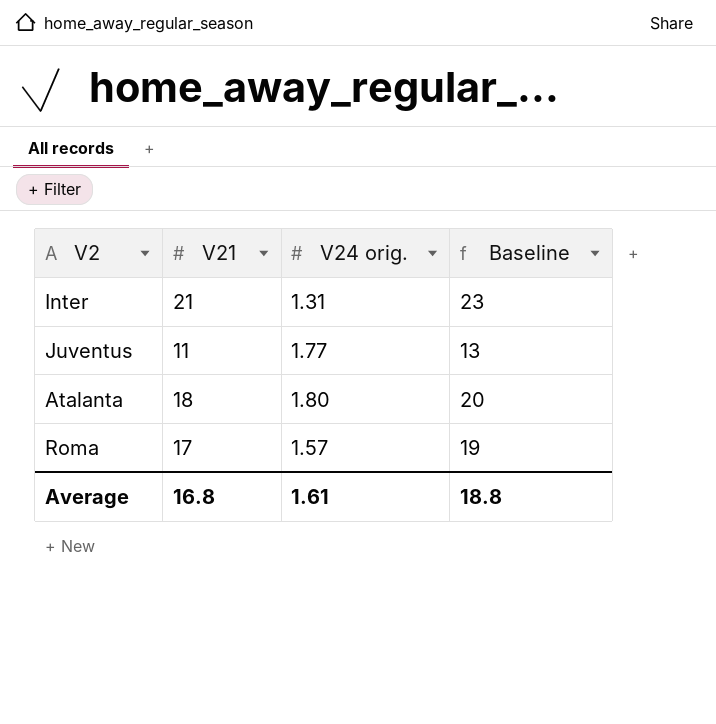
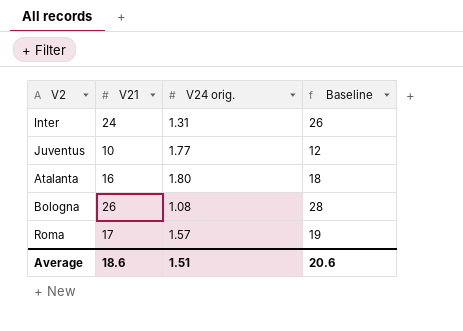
Inter | V21: 21 -> 24
Inter | Baseline: 23 -> 26
Juventus | V21: 11 -> 10
Juventus | Baseline: 13 -> 12
Atalanta | V21: 18 -> 16
Atalanta | Baseline: 20 -> 18
row Bologna: none -> 26 | 1.08 | 28
Average | V21: 16.8 -> 18.6
Average | V24 orig.: 1.61 -> 1.51
Average | Baseline: 18.8 -> 20.6

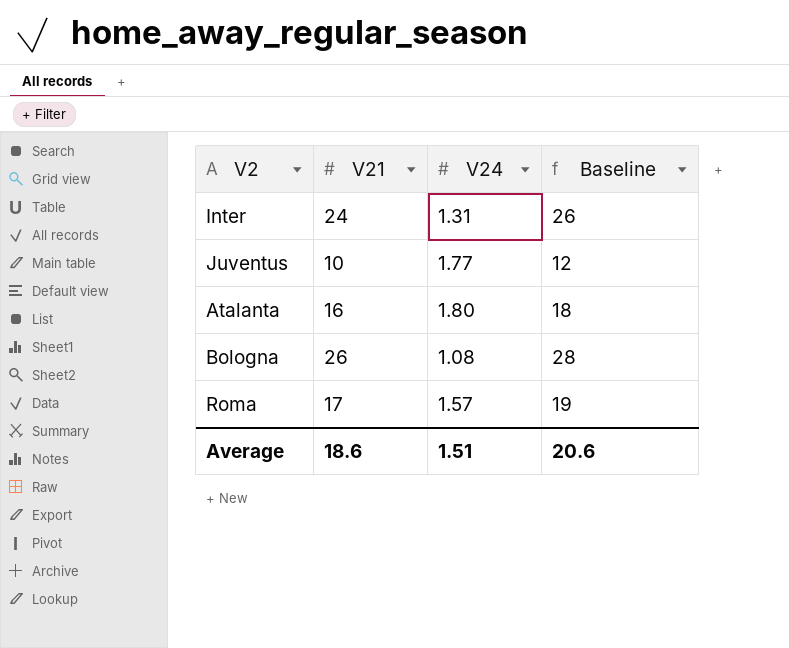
column name: V24 orig. -> V24

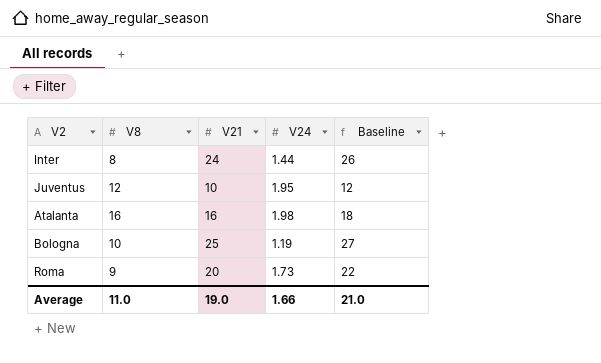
column V8 | position: none -> 2
Inter | V24: 1.31 -> 1.44
Juventus | V24: 1.77 -> 1.95
Atalanta | V24: 1.80 -> 1.98
Bologna | V21: 26 -> 25
Bologna | V24: 1.08 -> 1.19
Bologna | Baseline: 28 -> 27
Roma | V21: 17 -> 20
Roma | V24: 1.57 -> 1.73
Roma | Baseline: 19 -> 22
Average | V21: 18.6 -> 19.0
Average | V24: 1.51 -> 1.66
Average | Baseline: 20.6 -> 21.0

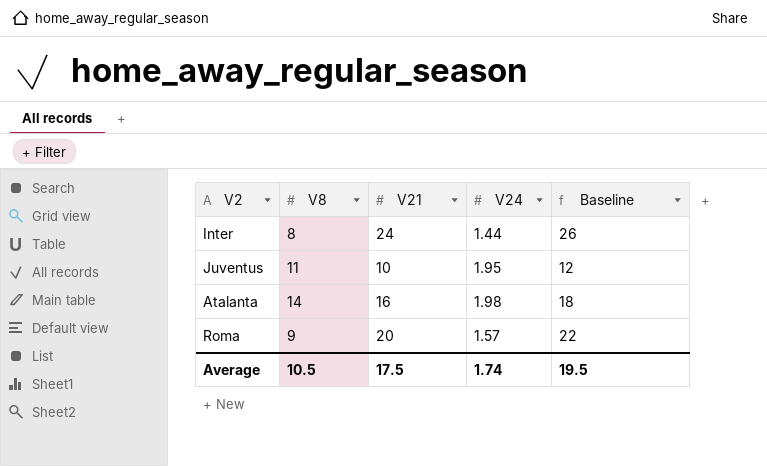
row Bologna: 10 | 25 | 1.19 | 27 -> none
Juventus | V8: 12 -> 11
Atalanta | V8: 16 -> 14
Roma | V24: 1.73 -> 1.57
Average | V8: 11.0 -> 10.5
Average | V21: 19.0 -> 17.5
Average | V24: 1.66 -> 1.74
Average | Baseline: 21.0 -> 19.5

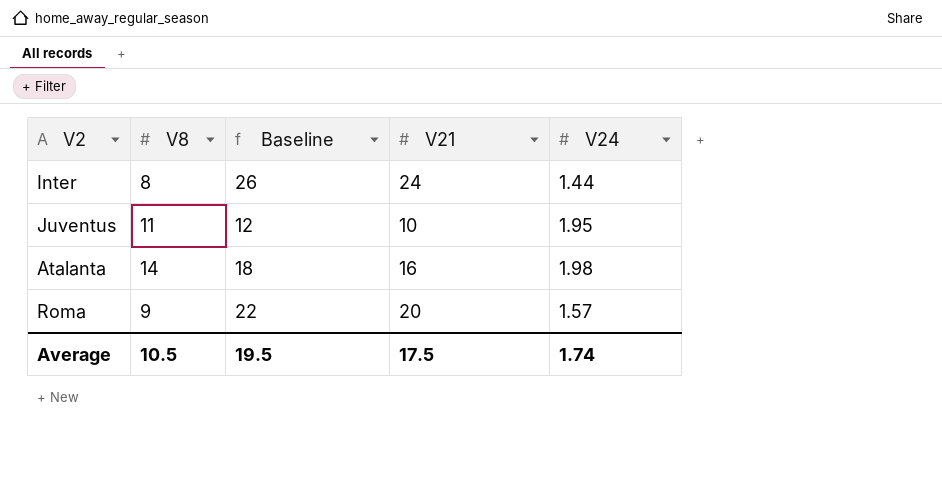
column Baseline | position: 5 -> 3

